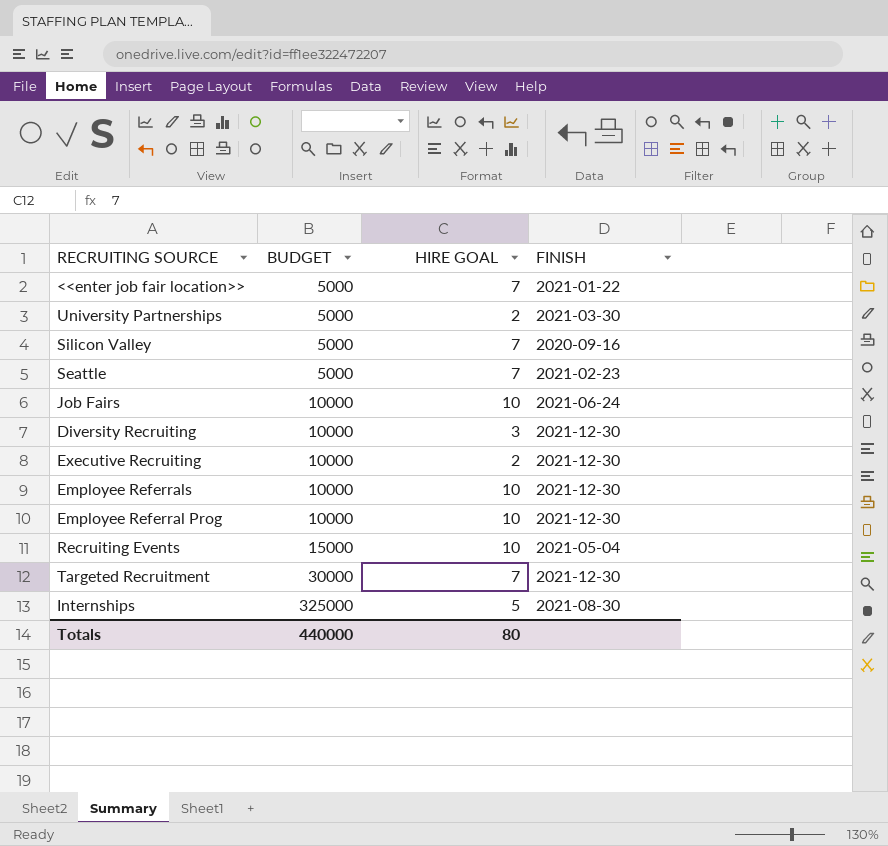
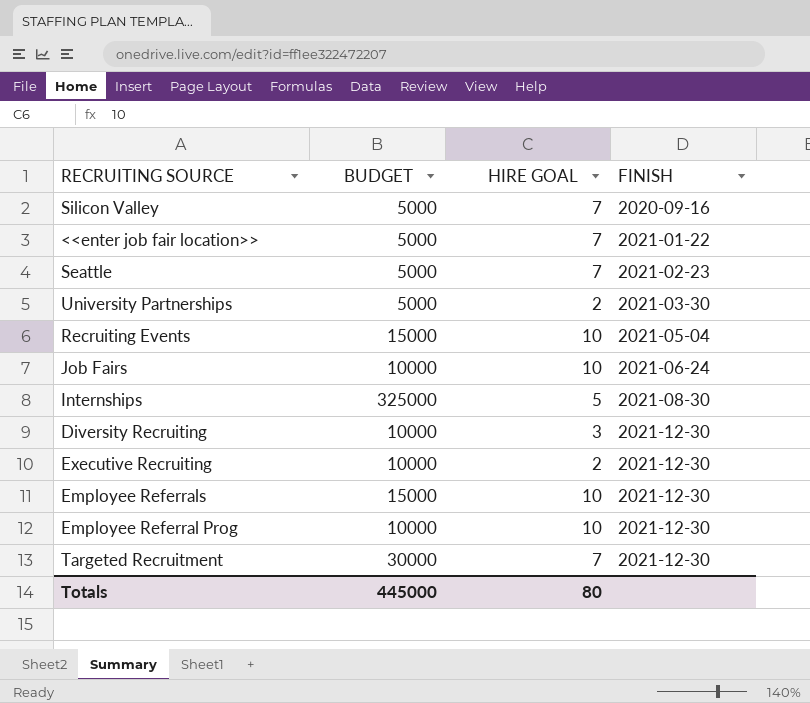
row order: BUDGET ascending -> FINISH ascending
Employee Referrals | BUDGET: 10000 -> 15000
Totals | BUDGET: 440000 -> 445000

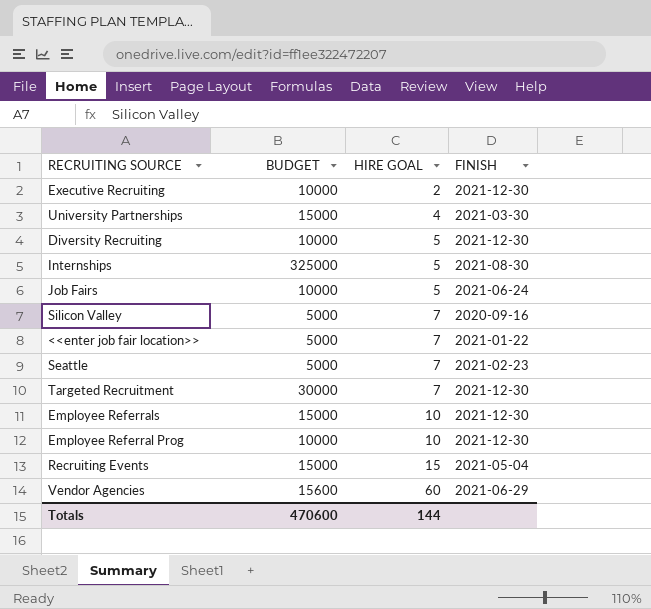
row order: FINISH ascending -> HIRE GOAL ascending
University Partnerships | BUDGET: 5000 -> 15000
University Partnerships | HIRE GOAL: 2 -> 4
Diversity Recruiting | HIRE GOAL: 3 -> 5
Job Fairs | HIRE GOAL: 10 -> 5
Recruiting Events | HIRE GOAL: 10 -> 15
row Vendor Agencies: none -> 15600 | 60 | 2021-06-29
Totals | BUDGET: 445000 -> 470600
Totals | HIRE GOAL: 80 -> 144

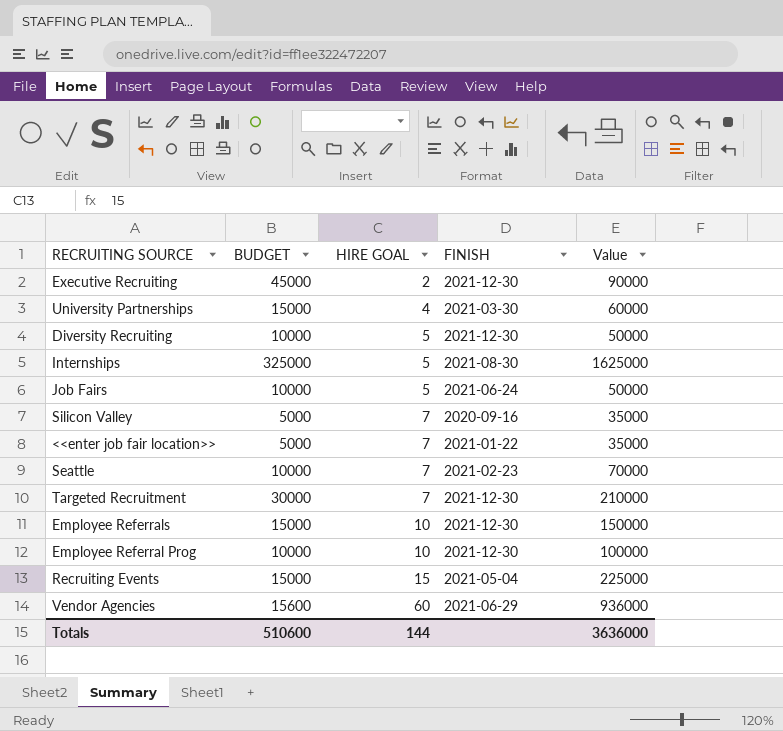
column Value | formula: none -> [BUDGET] * [HIRE GOAL]
Executive Recruiting | BUDGET: 10000 -> 45000
Seattle | BUDGET: 5000 -> 10000
Totals | BUDGET: 470600 -> 510600

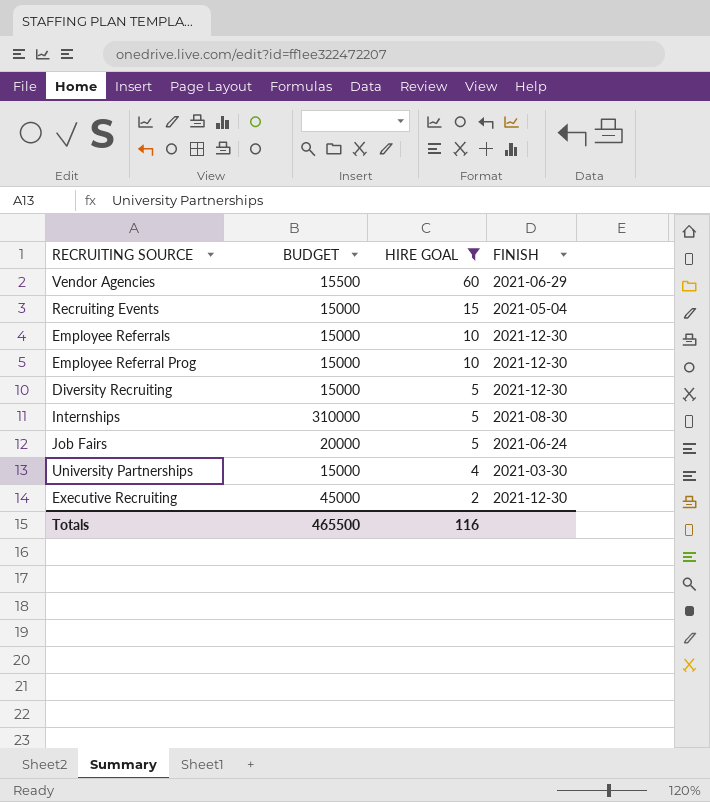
filter: none -> HIRE GOAL != 7
row order: HIRE GOAL ascending -> HIRE GOAL descending
column Value | formula: [BUDGET] * [HIRE GOAL] -> none
Vendor Agencies | BUDGET: 15600 -> 15500
Employee Referral Prog | BUDGET: 10000 -> 15000
Diversity Recruiting | BUDGET: 10000 -> 15000
Internships | BUDGET: 325000 -> 310000
Job Fairs | BUDGET: 10000 -> 20000
Totals | BUDGET: 510600 -> 465500
Totals | HIRE GOAL: 144 -> 116

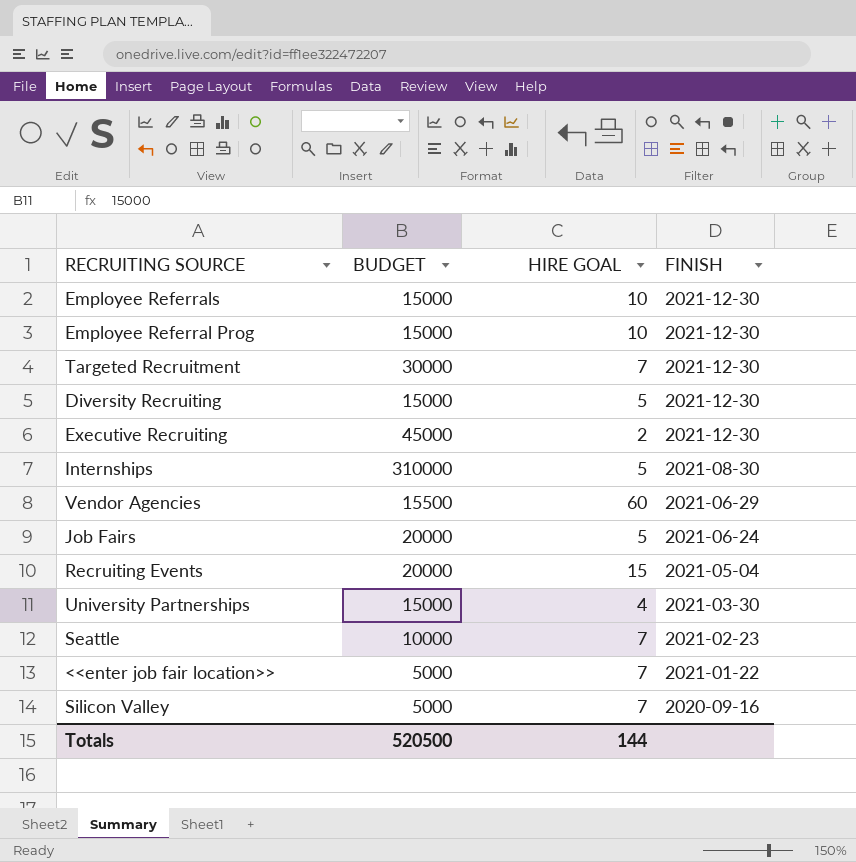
filter: HIRE GOAL != 7 -> none
row order: HIRE GOAL descending -> FINISH descending
Recruiting Events | BUDGET: 15000 -> 20000
Totals | BUDGET: 465500 -> 520500
Totals | HIRE GOAL: 116 -> 144

